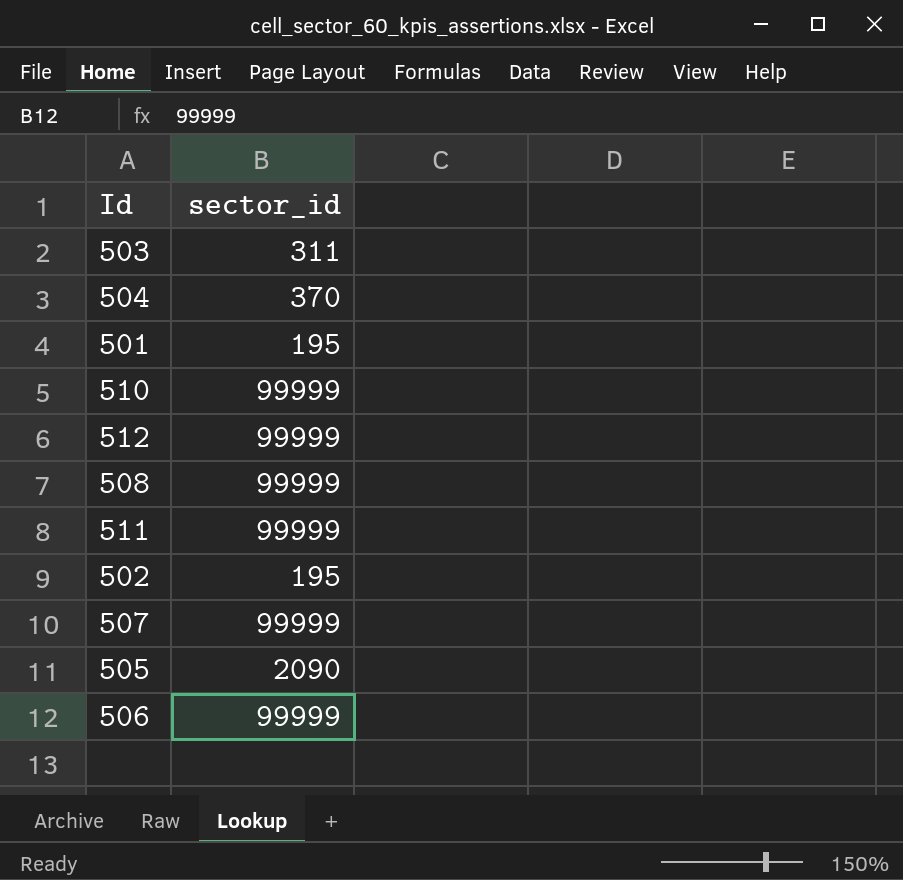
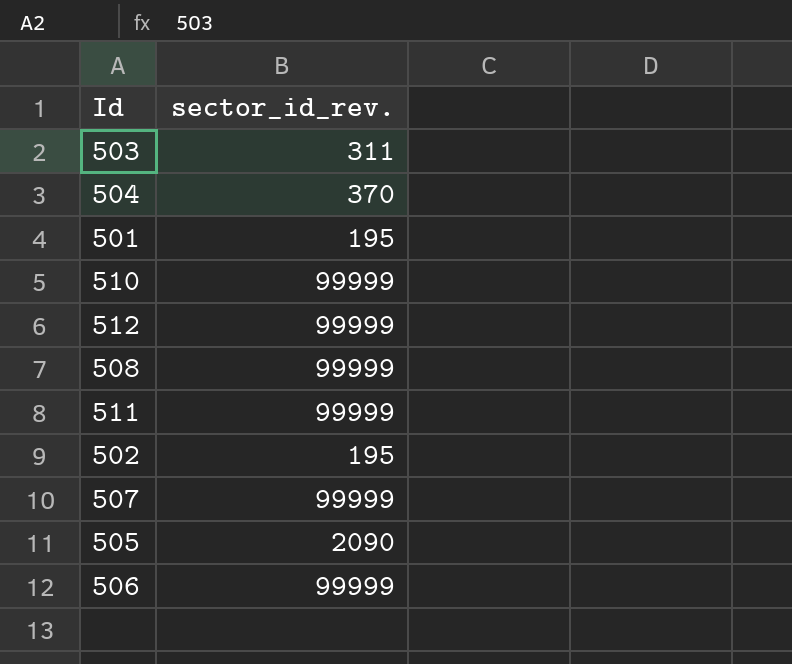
column name: sector_id -> sector_id_rev.

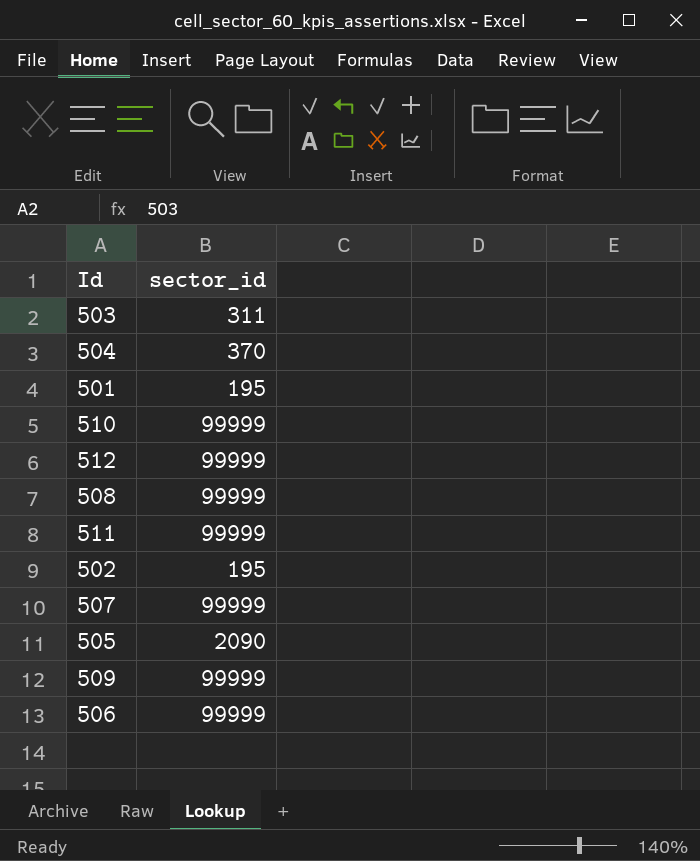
column name: sector_id_rev. -> sector_id
row 509: none -> 99999

